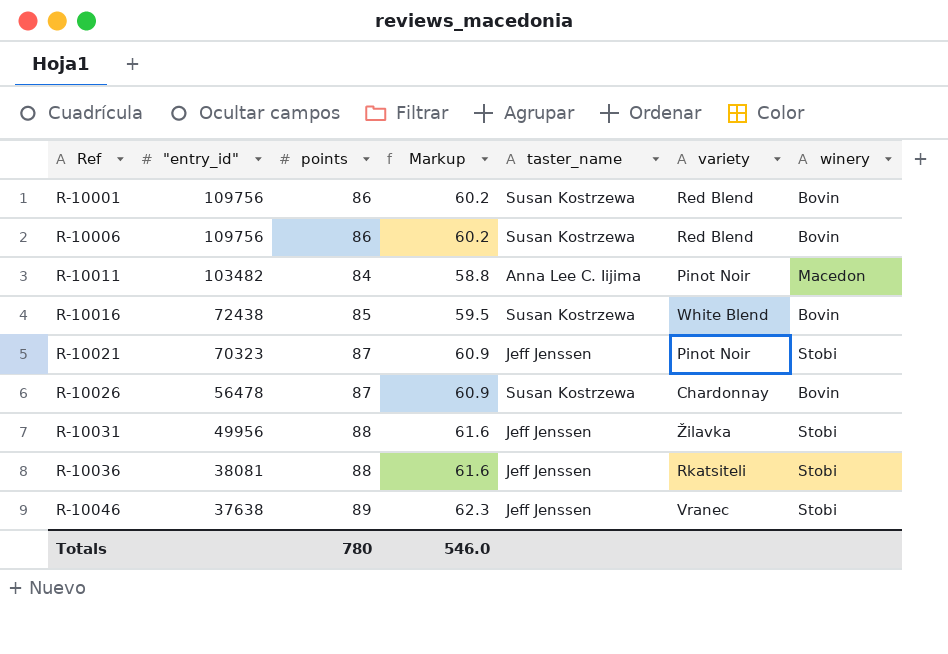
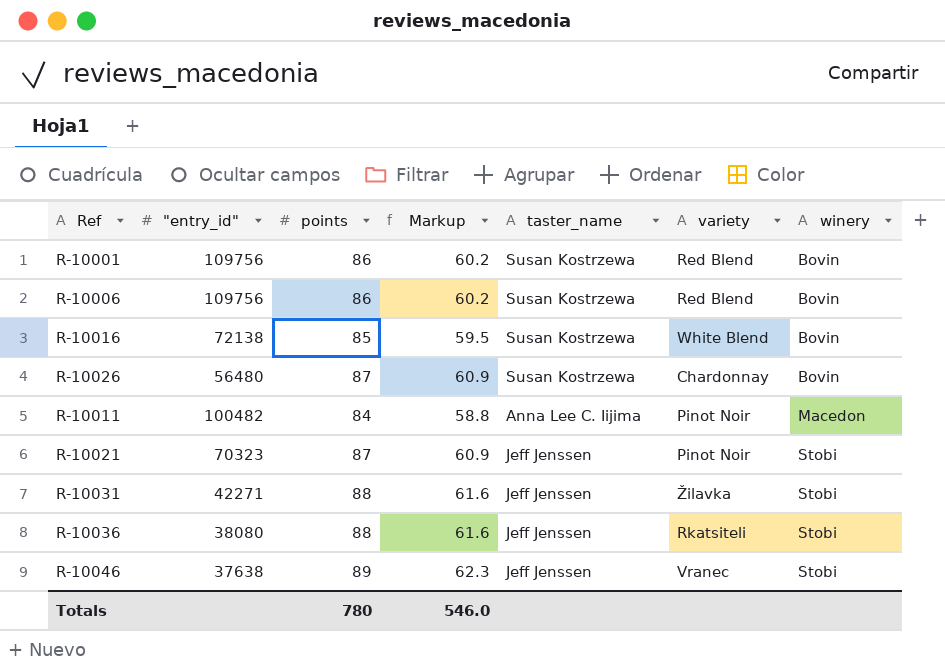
row order: Ref ascending -> winery ascending
R-10016 | "entry_id": 72438 -> 72138
R-10026 | "entry_id": 56478 -> 56480
R-10011 | "entry_id": 103482 -> 100482
R-10031 | "entry_id": 49956 -> 42271
R-10036 | "entry_id": 38081 -> 38080

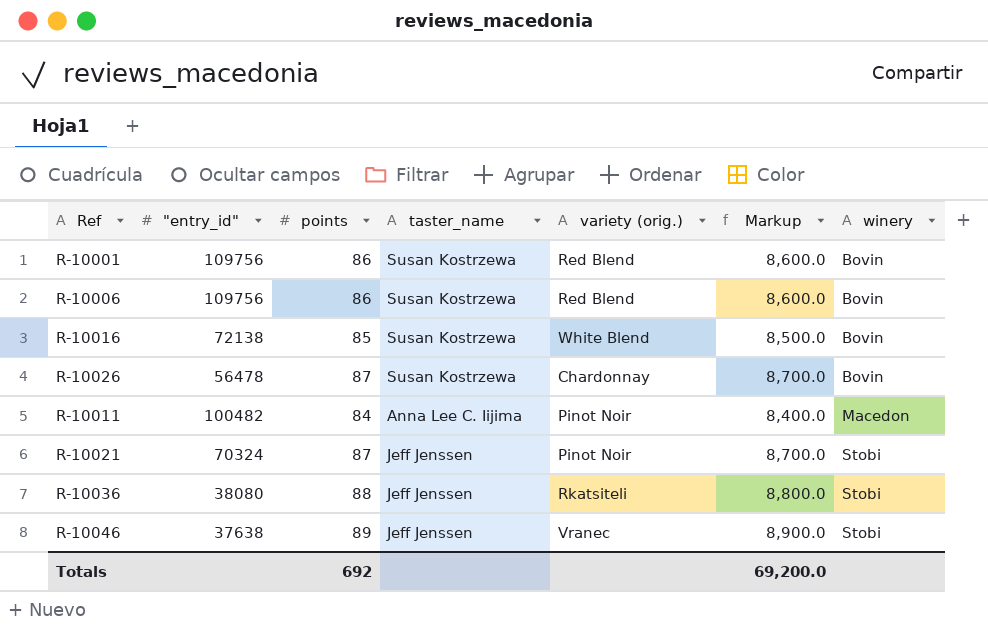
column name: variety -> variety (orig.)
column Markup | formula: [points] * 0.7 -> [points] * 100
column Markup | position: 4 -> 6
row R-10031: 42271 | 88 | 61.6 | Jeff Jenssen | Žilavka | Stobi -> none
R-10026 | "entry_id": 56480 -> 56478
R-10021 | "entry_id": 70323 -> 70324
Totals | points: 780 -> 692
Totals | Markup: 546.0 -> 69,200.0

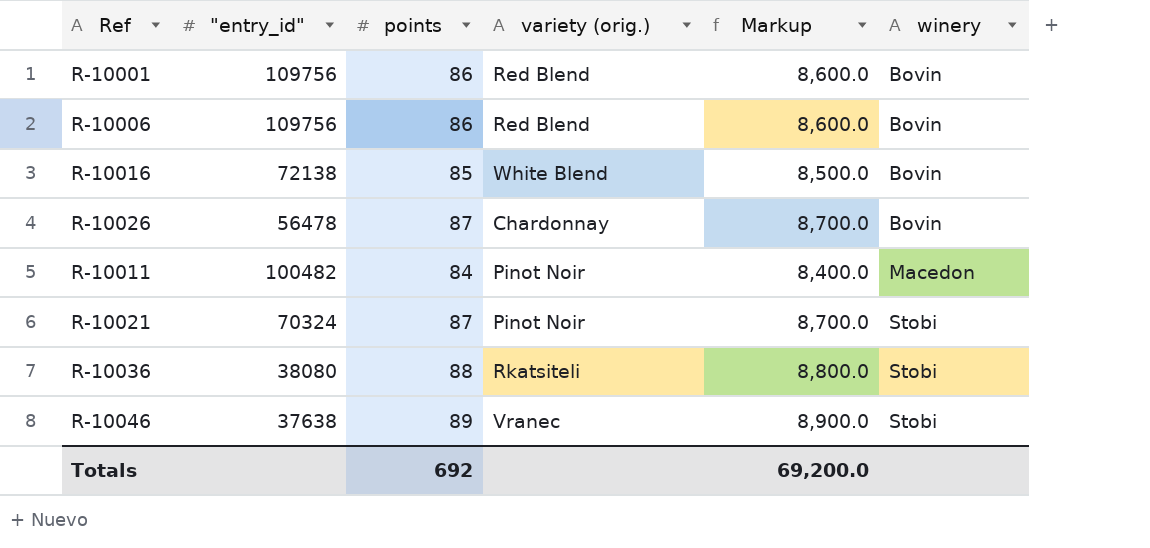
column taster_name | position: 4 -> none

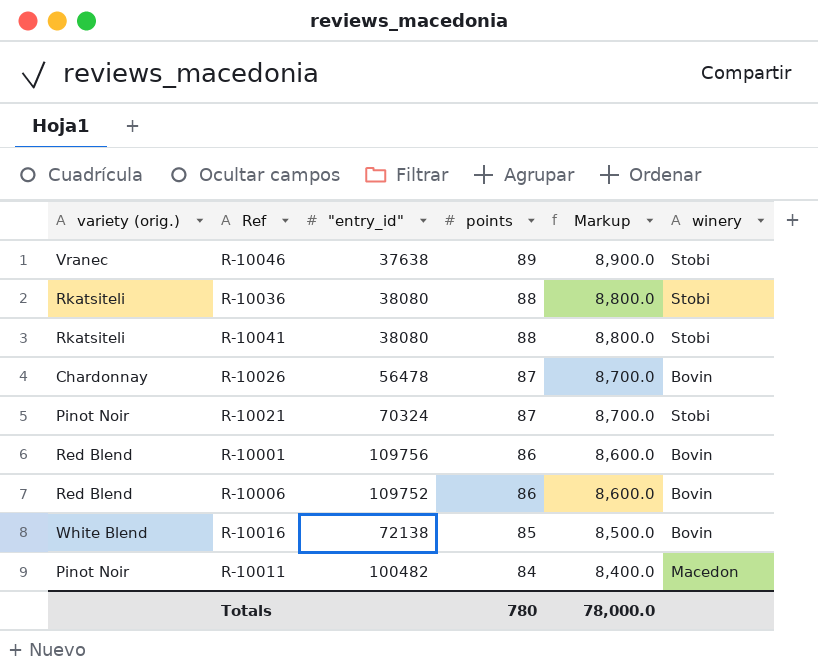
row order: winery ascending -> points descending
column variety (orig.) | position: 4 -> 1
row R-10041: none -> Rkatsiteli | 38080 | 88 | 8,800.0 | Stobi
R-10006 | "entry_id": 109756 -> 109752
Totals | points: 692 -> 780
Totals | Markup: 69,200.0 -> 78,000.0

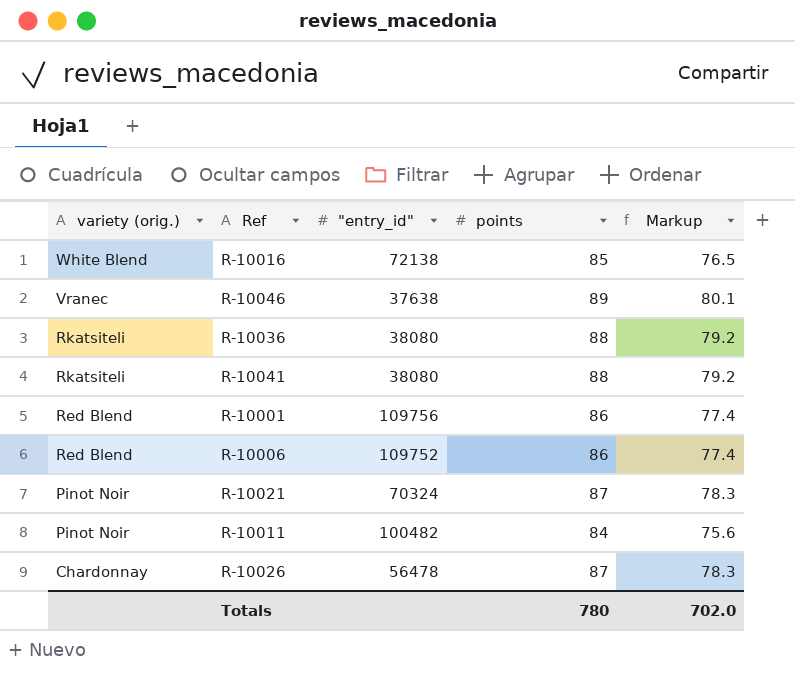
row order: points descending -> variety (orig.) descending
column winery | position: 6 -> none
column Markup | formula: [points] * 100 -> [points] * 0.9
Totals | Markup: 78,000.0 -> 702.0

